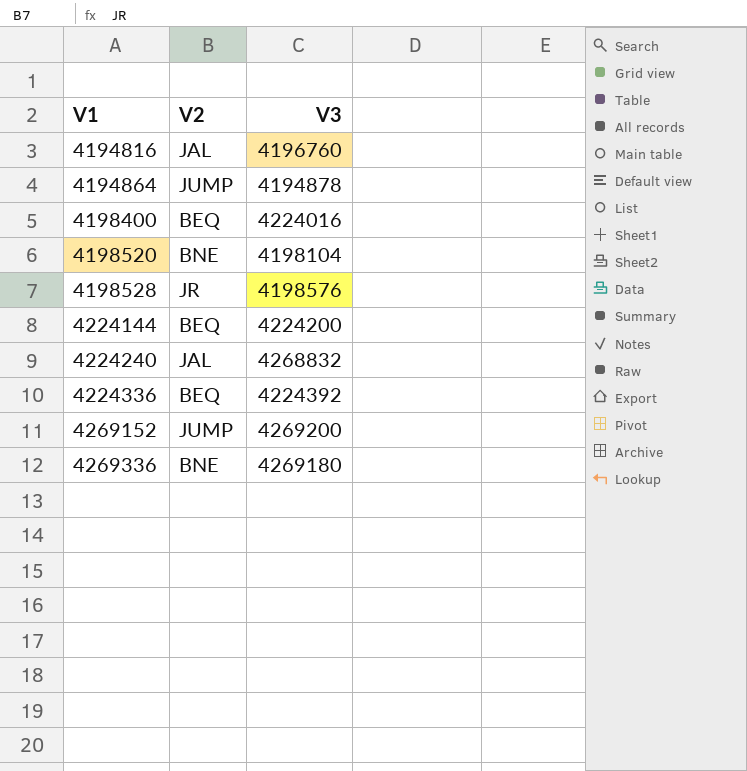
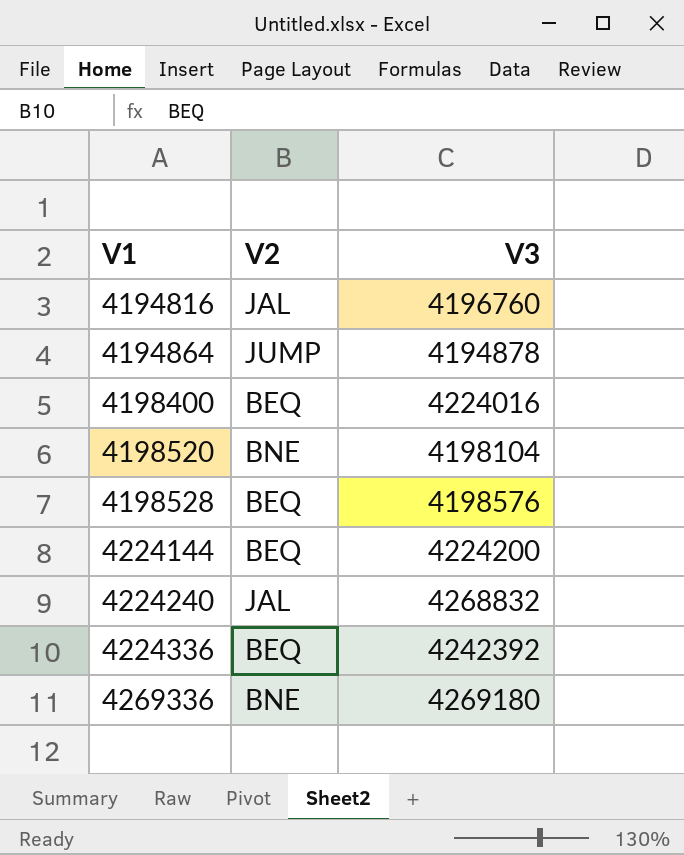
row 4269152: JUMP | 4269200 -> none
4198528 | V2: JR -> BEQ
4224336 | V3: 4224392 -> 4242392

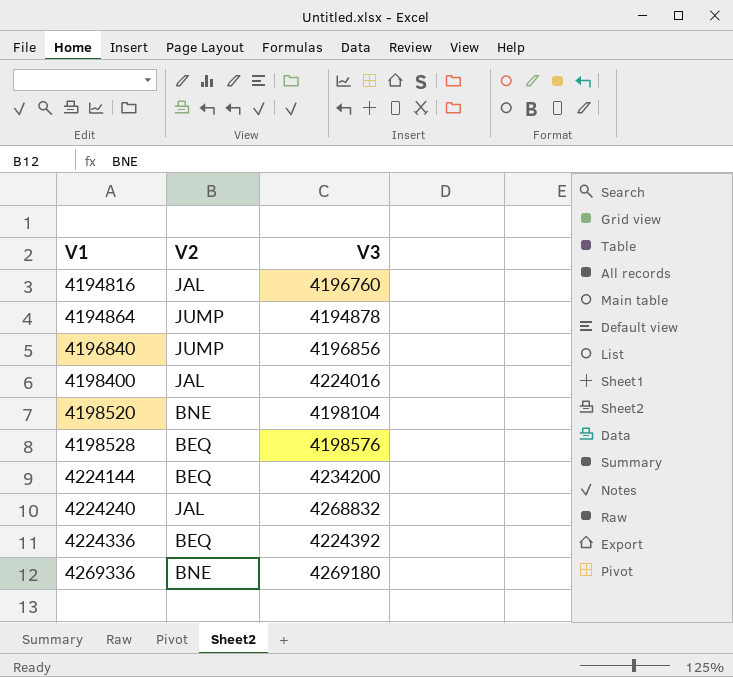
row 4196840: none -> JUMP | 4196856
4198400 | V2: BEQ -> JAL
4224144 | V3: 4224200 -> 4234200
4224336 | V3: 4242392 -> 4224392

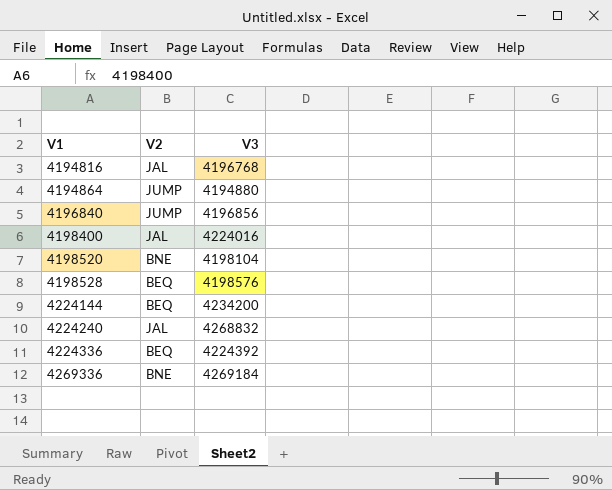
4194816 | V3: 4196760 -> 4196768
4194864 | V3: 4194878 -> 4194880
4269336 | V3: 4269180 -> 4269184

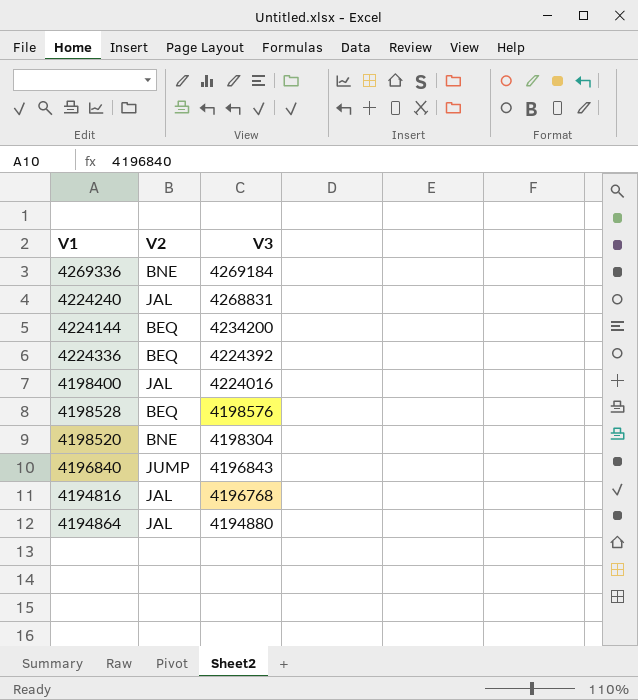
row order: V1 ascending -> V3 descending
4224240 | V3: 4268832 -> 4268831
4198520 | V3: 4198104 -> 4198304
4196840 | V3: 4196856 -> 4196843
4194864 | V2: JUMP -> JAL

